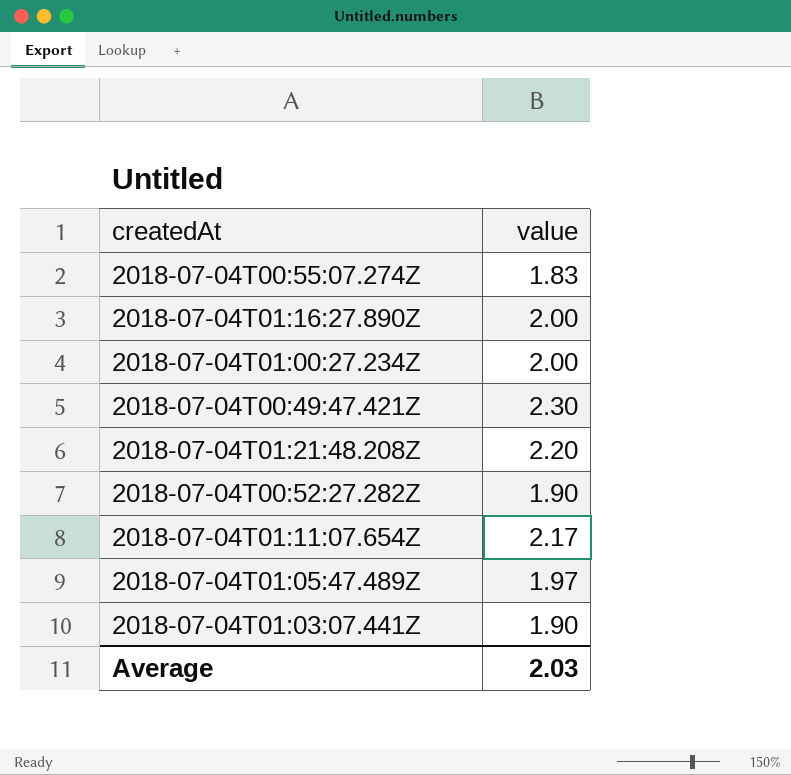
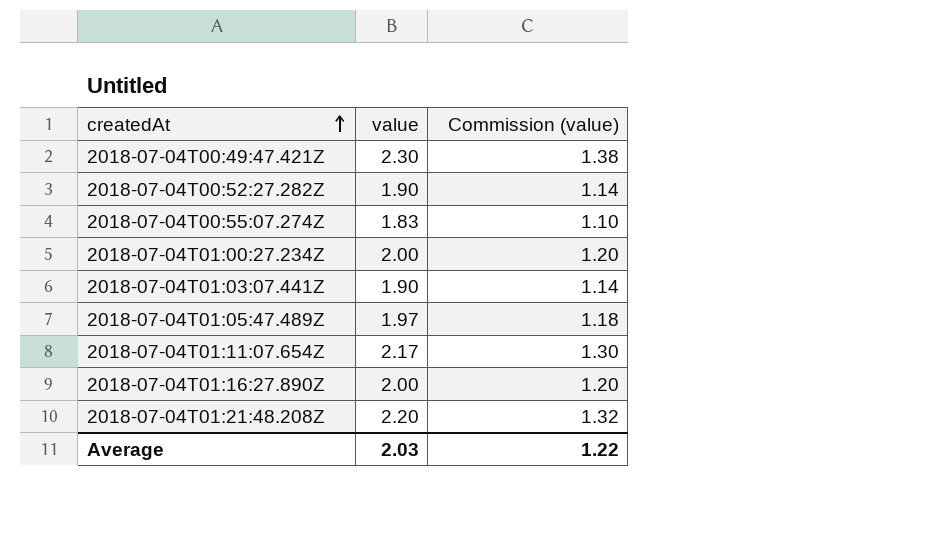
row order: none -> createdAt ascending
column Commission (value) | formula: none -> [value] * 0.6

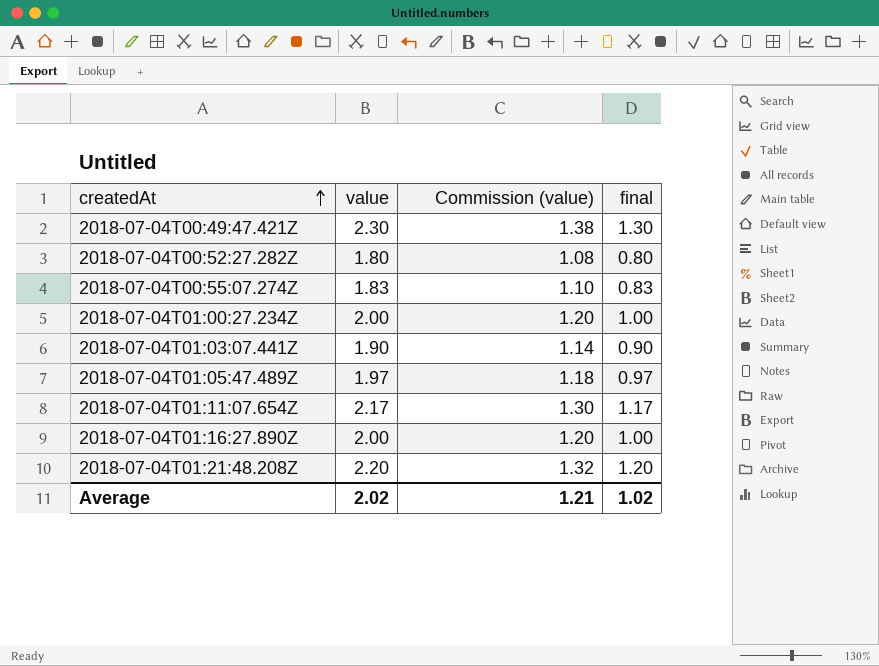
column final | formula: none -> [value] - 1
2018-07-04T00:52:27.282Z | value: 1.90 -> 1.80
2018-07-04T00:52:27.282Z | Commission (value): 1.14 -> 1.08
Average | value: 2.03 -> 2.02
Average | Commission (value): 1.22 -> 1.21

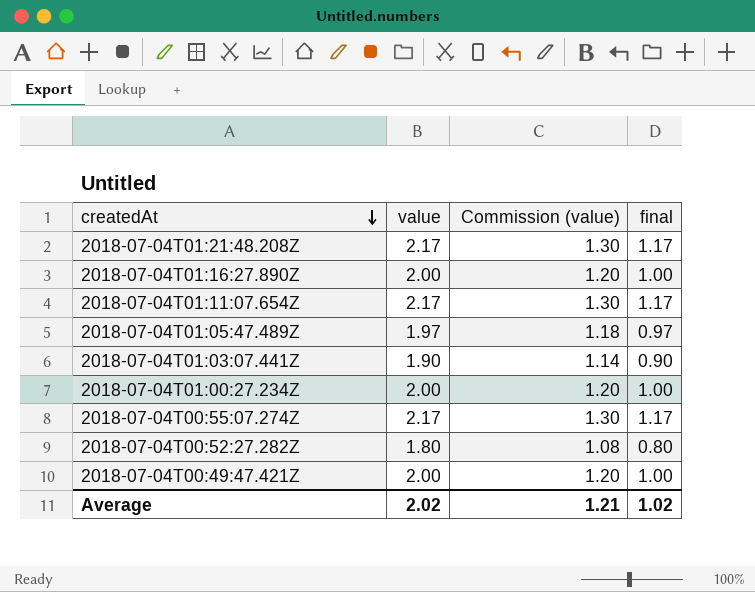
row order: createdAt ascending -> createdAt descending
2018-07-04T01:21:48.208Z | value: 2.20 -> 2.17
2018-07-04T01:21:48.208Z | Commission (value): 1.32 -> 1.30
2018-07-04T01:21:48.208Z | final: 1.20 -> 1.17
2018-07-04T00:55:07.274Z | value: 1.83 -> 2.17
2018-07-04T00:55:07.274Z | Commission (value): 1.10 -> 1.30
2018-07-04T00:55:07.274Z | final: 0.83 -> 1.17
2018-07-04T00:49:47.421Z | value: 2.30 -> 2.00
2018-07-04T00:49:47.421Z | Commission (value): 1.38 -> 1.20
2018-07-04T00:49:47.421Z | final: 1.30 -> 1.00

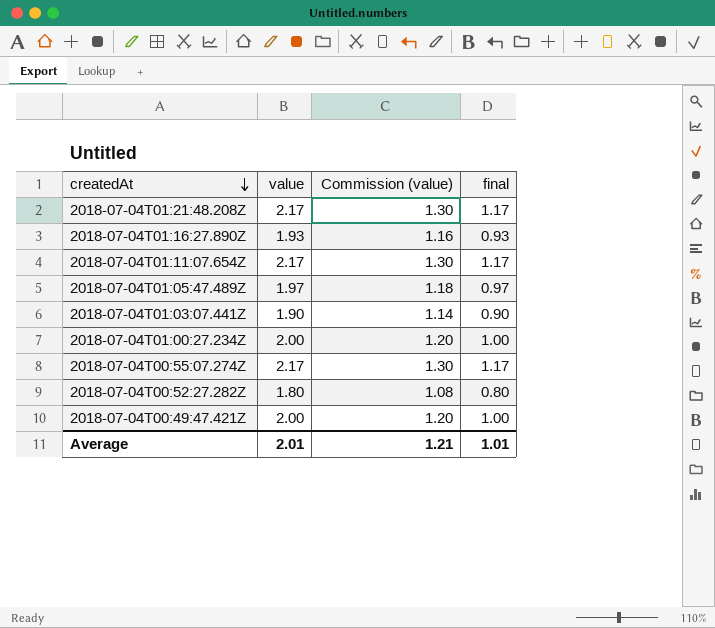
2018-07-04T01:16:27.890Z | value: 2.00 -> 1.93
2018-07-04T01:16:27.890Z | Commission (value): 1.20 -> 1.16
2018-07-04T01:16:27.890Z | final: 1.00 -> 0.93
Average | value: 2.02 -> 2.01
Average | final: 1.02 -> 1.01

